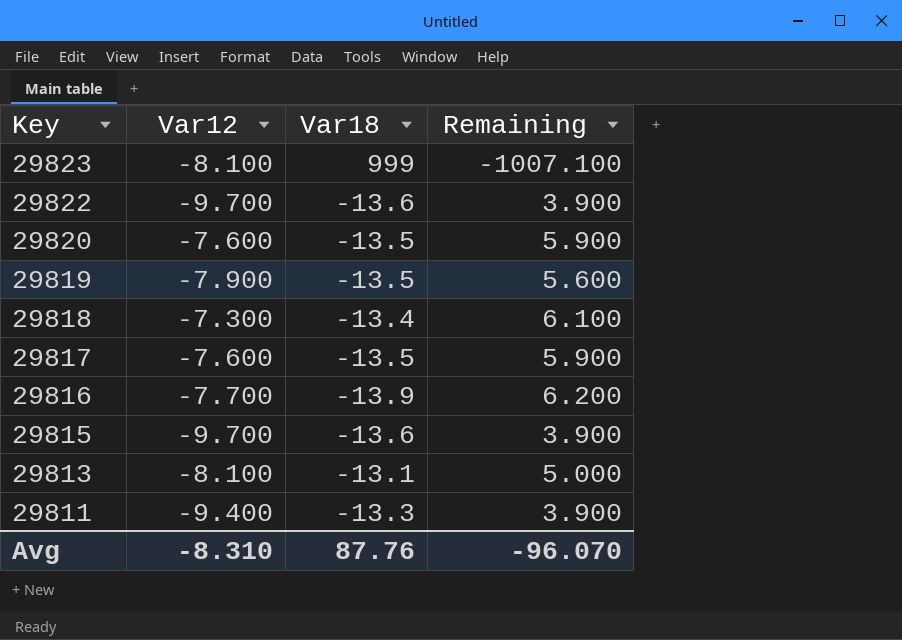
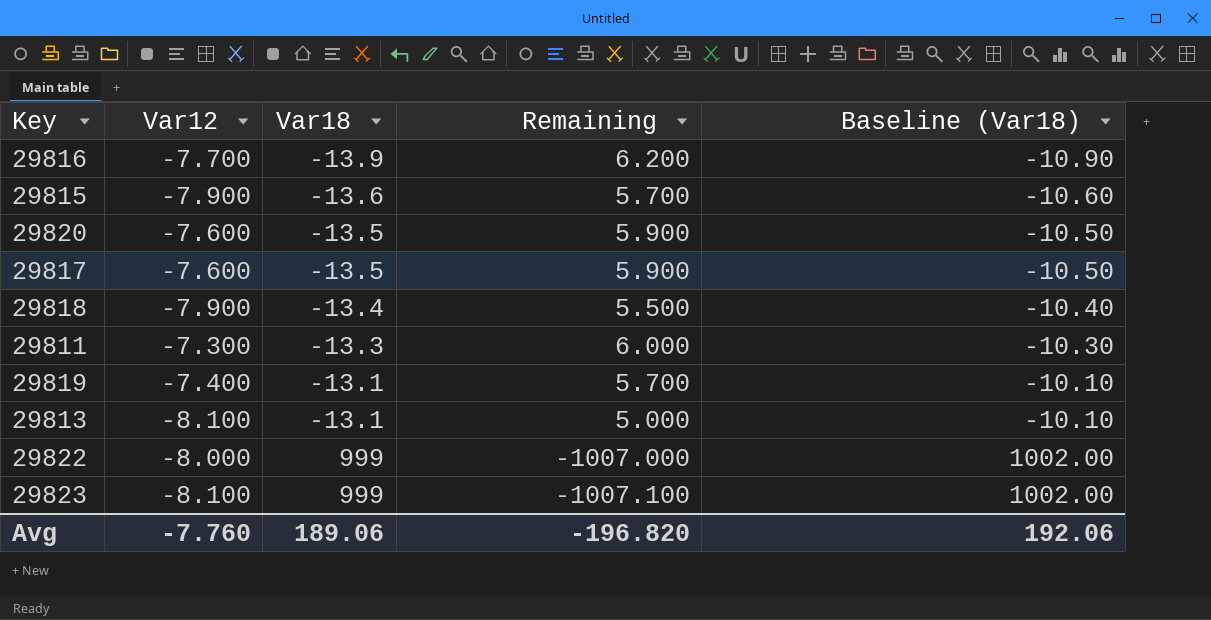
row order: Key descending -> Var18 ascending
column Baseline (Var18) | formula: none -> [Var18] + 3
29815 | Var12: -9.700 -> -7.900
29815 | Remaining: 3.900 -> 5.700
29818 | Var12: -7.300 -> -7.900
29818 | Remaining: 6.100 -> 5.500
29811 | Var12: -9.400 -> -7.300
29811 | Remaining: 3.900 -> 6.000
29819 | Var12: -7.900 -> -7.400
29819 | Var18: -13.5 -> -13.1
29819 | Remaining: 5.600 -> 5.700
29822 | Var12: -9.700 -> -8.000
29822 | Var18: -13.6 -> 999
29822 | Remaining: 3.900 -> -1007.000
Avg | Var12: -8.310 -> -7.760
Avg | Var18: 87.76 -> 189.06
Avg | Remaining: -96.070 -> -196.820

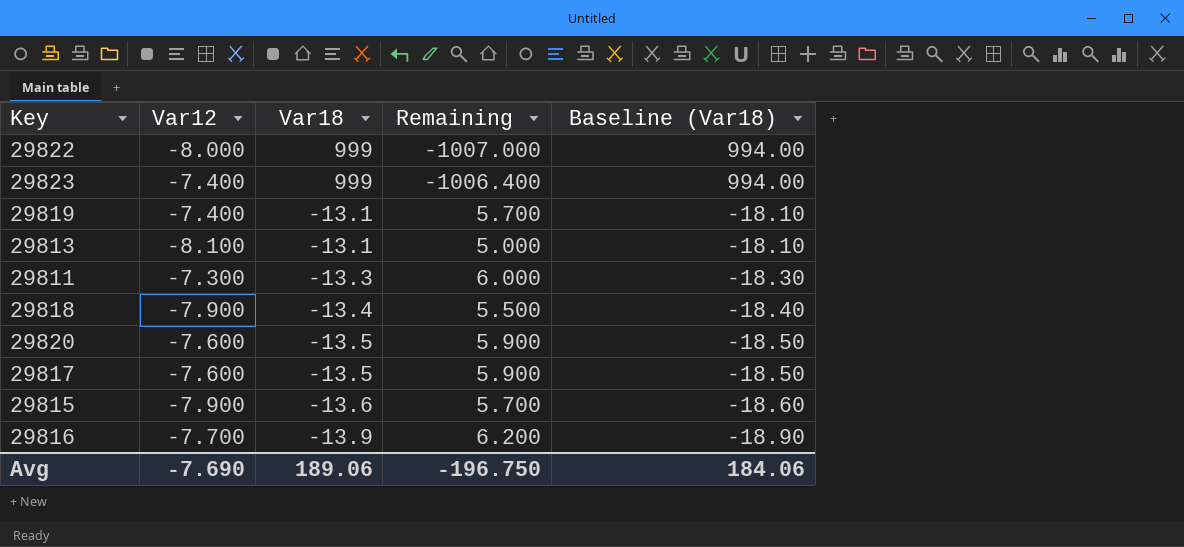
row order: Var18 ascending -> Var18 descending
column Baseline (Var18) | formula: [Var18] + 3 -> [Var18] - 5
29823 | Var12: -8.100 -> -7.400
29823 | Remaining: -1007.100 -> -1006.400
Avg | Var12: -7.760 -> -7.690
Avg | Remaining: -196.820 -> -196.750
Avg | Baseline (Var18): 192.06 -> 184.06

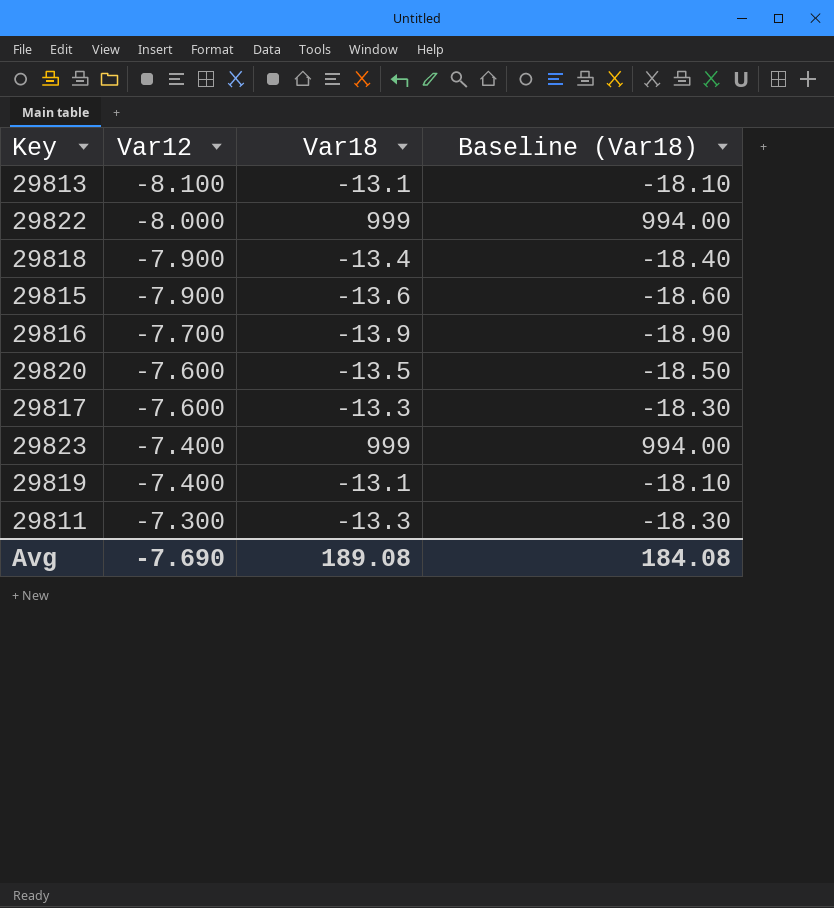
row order: Var18 descending -> Var12 ascending
column Remaining | formula: [Var12] - [Var18] -> none
29817 | Var18: -13.5 -> -13.3
29817 | Baseline (Var18): -18.50 -> -18.30
Avg | Var18: 189.06 -> 189.08
Avg | Baseline (Var18): 184.06 -> 184.08

